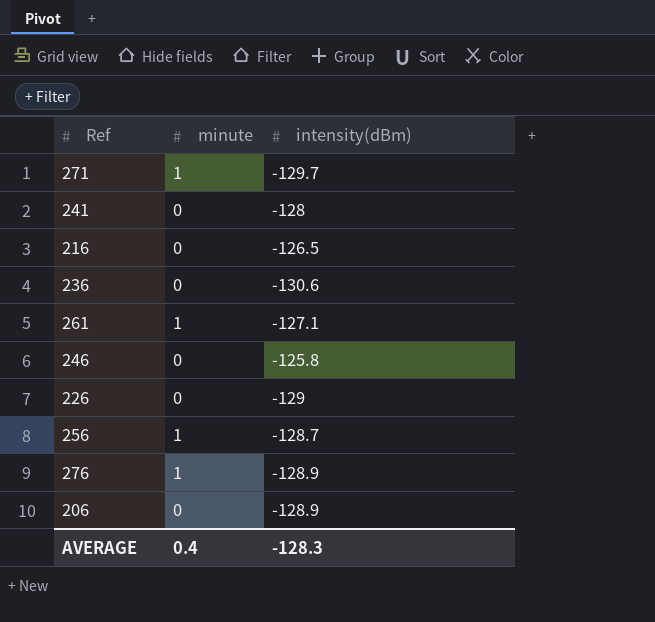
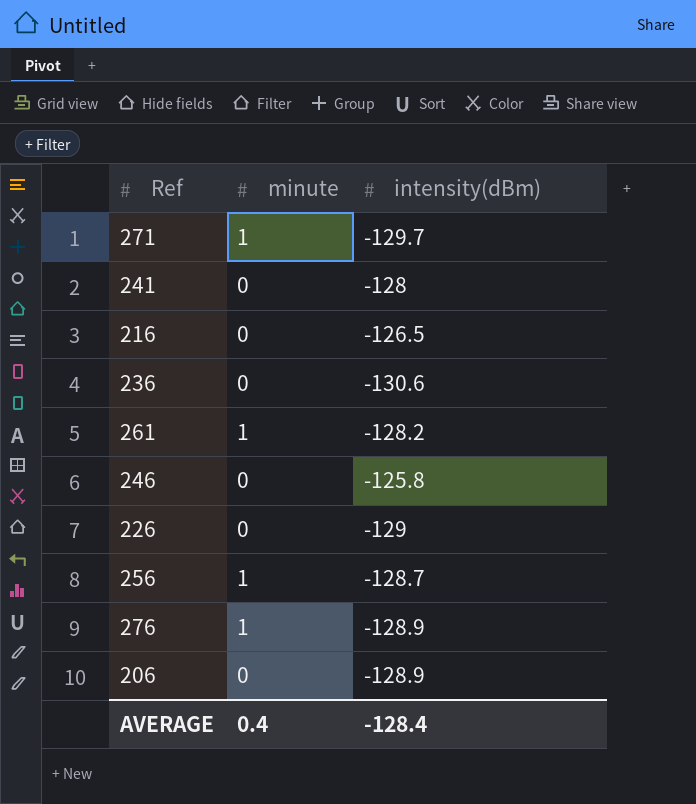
261 | intensity(dBm): -127.1 -> -128.2
AVERAGE | intensity(dBm): -128.3 -> -128.4

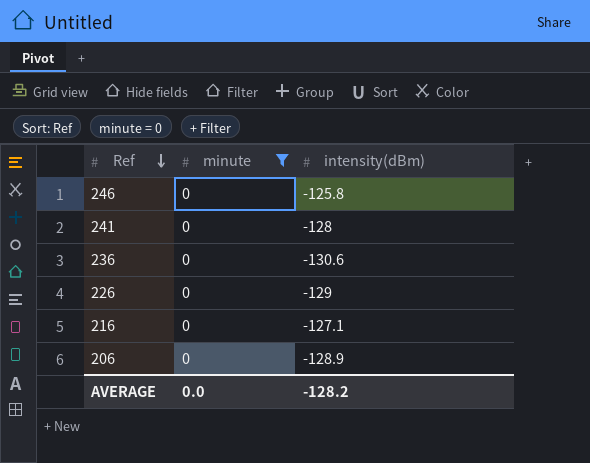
filter: none -> minute = 0
row order: none -> Ref descending
216 | intensity(dBm): -126.5 -> -127.1
AVERAGE | minute: 0.4 -> 0.0
AVERAGE | intensity(dBm): -128.4 -> -128.2

